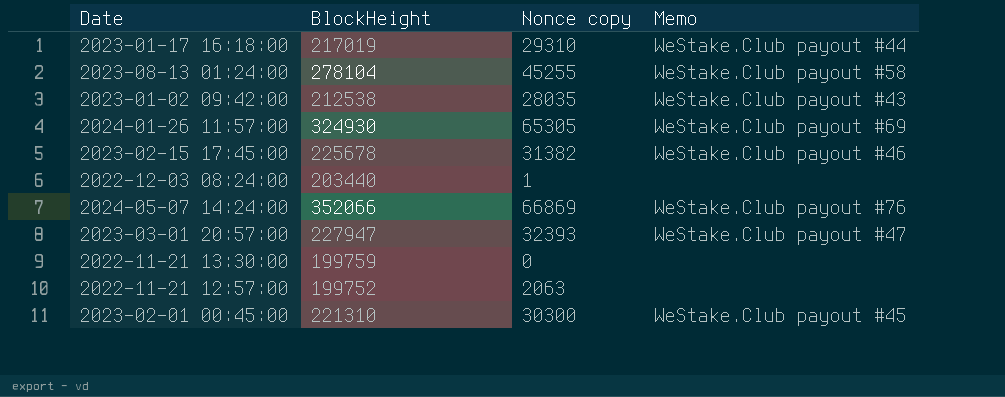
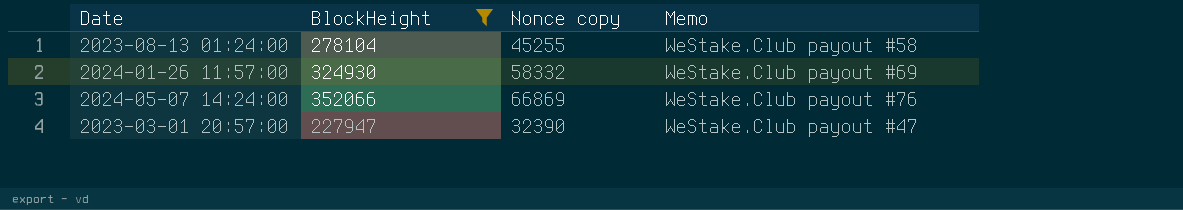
filter: none -> BlockHeight >= 227947
2024-01-26 11:57:00 | Nonce copy: 65305 -> 58332
2023-03-01 20:57:00 | Nonce copy: 32393 -> 32390

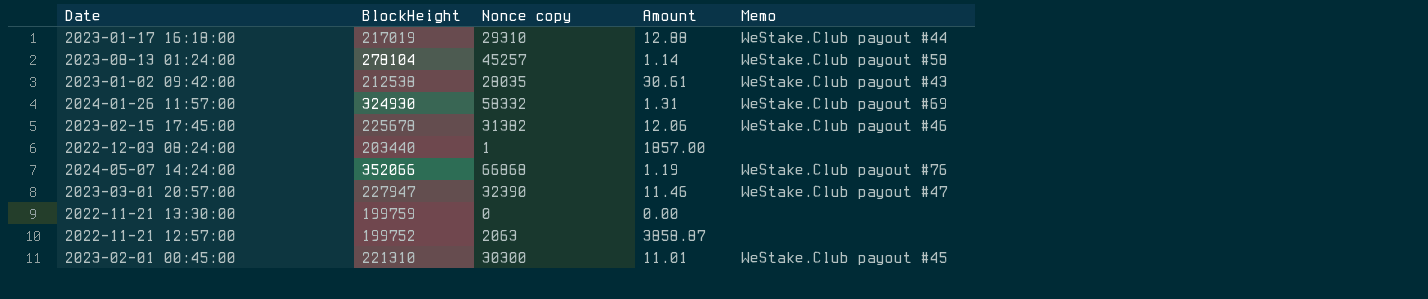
filter: BlockHeight >= 227947 -> none
column Amount | position: none -> 4
2023-08-13 01:24:00 | Nonce copy: 45255 -> 45257
2024-05-07 14:24:00 | Nonce copy: 66869 -> 66868

